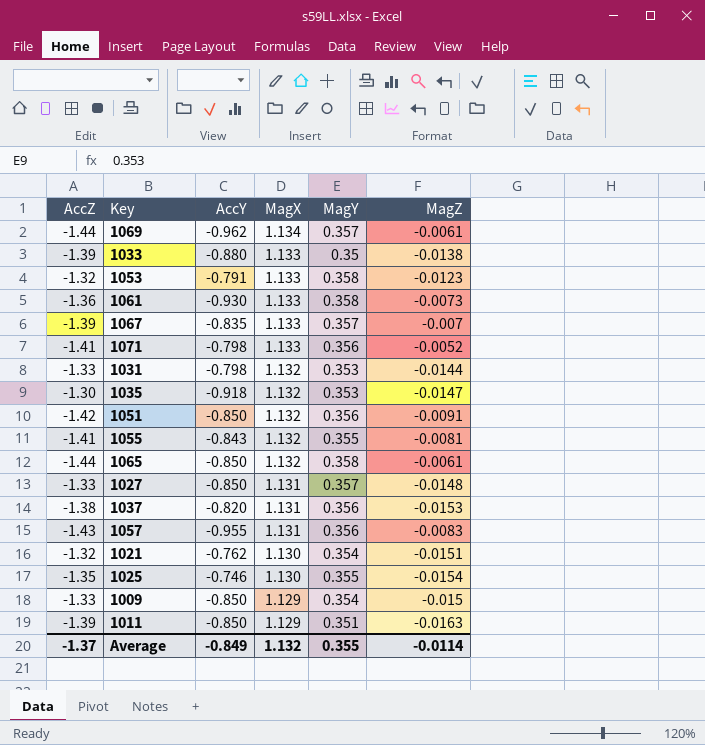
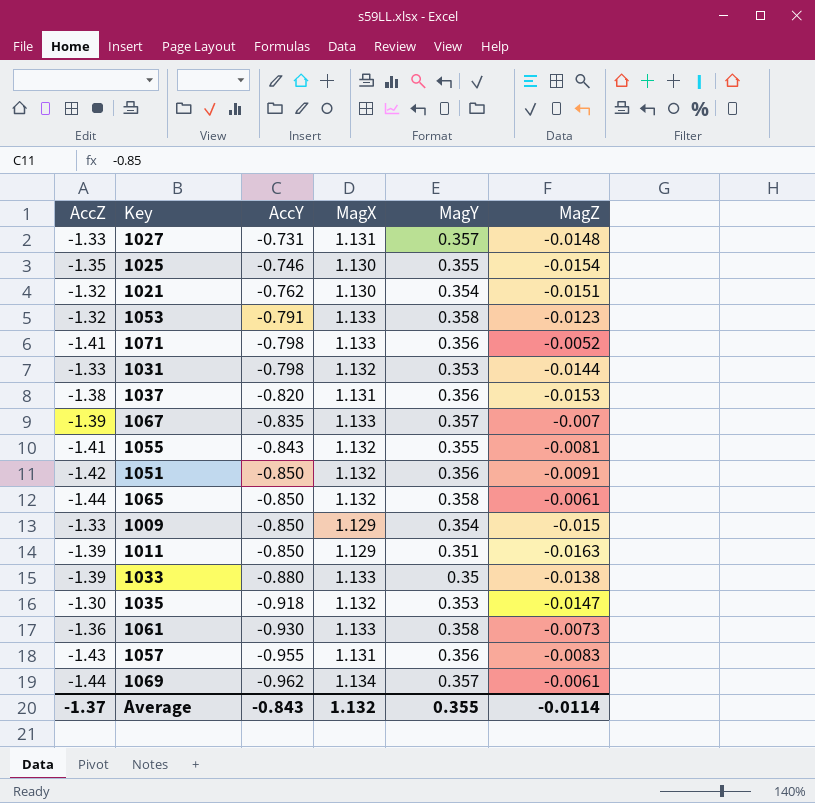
row order: MagX descending -> AccY descending
1027 | AccY: -0.850 -> -0.731
Average | AccY: -0.849 -> -0.843

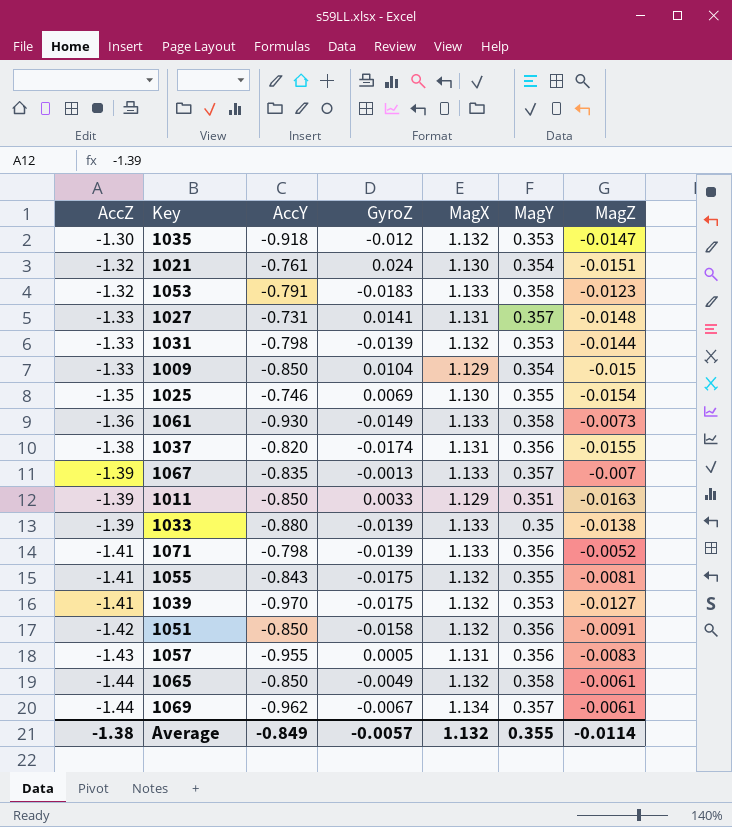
row order: AccY descending -> AccZ descending
column GyroZ | position: none -> 4
1021 | AccY: -0.762 -> -0.761
1037 | MagZ: -0.0153 -> -0.0155
row 1039: none -> -1.41 | -0.970 | -0.0175 | 1.132 | 0.353 | -0.0127
Average | AccZ: -1.37 -> -1.38
Average | AccY: -0.843 -> -0.849

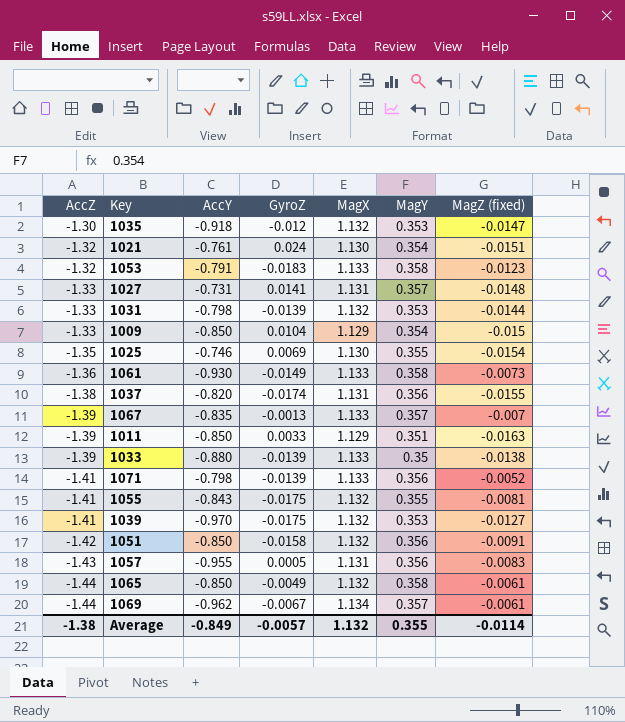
column name: MagZ -> MagZ (fixed)

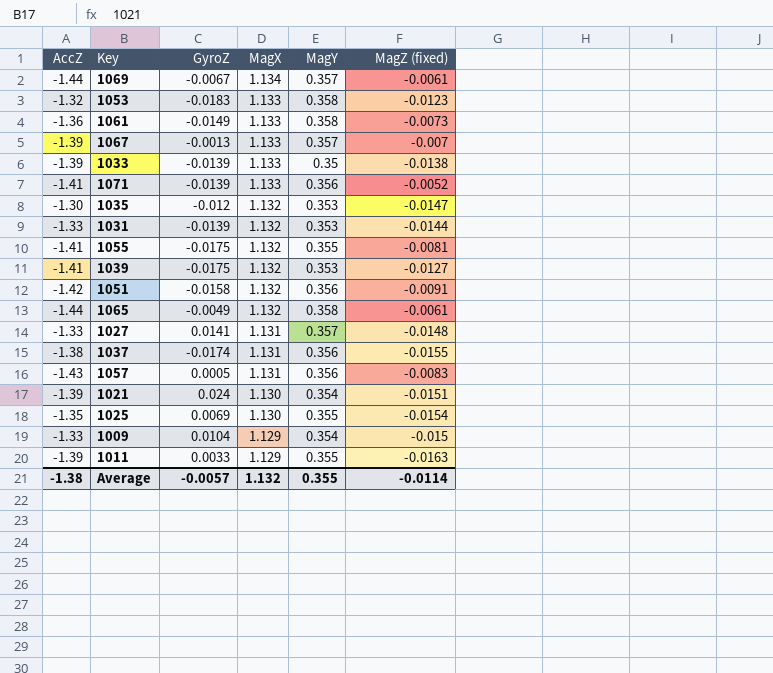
row order: AccZ descending -> MagX descending
column AccY | position: 3 -> none
1021 | AccZ: -1.32 -> -1.39
1011 | MagY: 0.351 -> 0.355

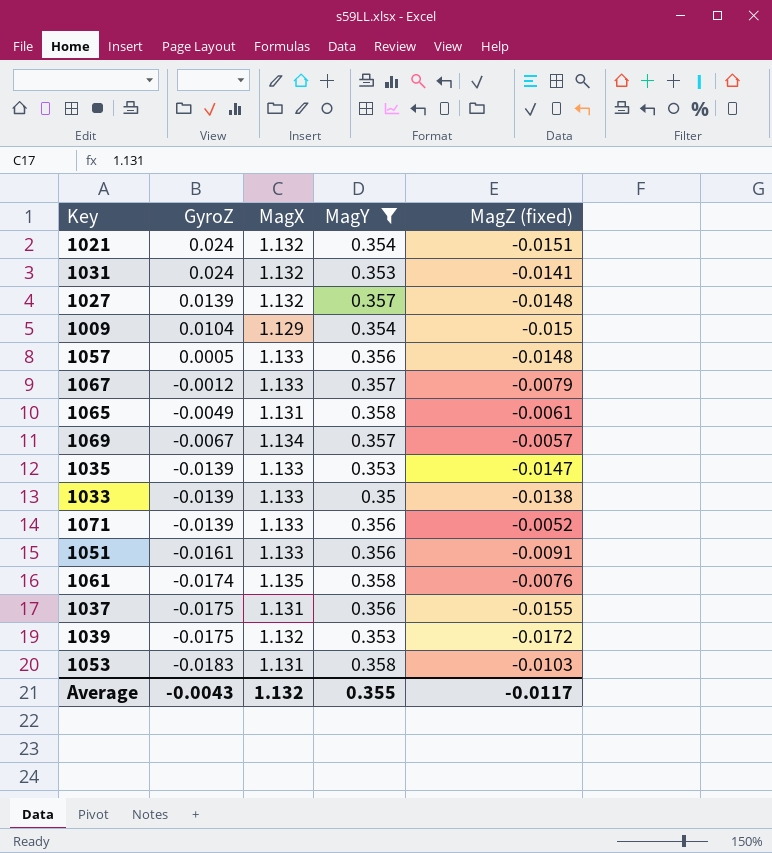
filter: none -> MagY != 0.355
row order: MagX descending -> GyroZ descending
column AccZ | position: 1 -> none
1021 | MagX: 1.130 -> 1.132
1031 | GyroZ: -0.0139 -> 0.024
1031 | MagZ (fixed): -0.0144 -> -0.0141
1027 | GyroZ: 0.0141 -> 0.0139
1027 | MagX: 1.131 -> 1.132
1057 | MagX: 1.131 -> 1.133
1057 | MagZ (fixed): -0.0083 -> -0.0148
1067 | GyroZ: -0.0013 -> -0.0012
1067 | MagZ (fixed): -0.007 -> -0.0079
1065 | MagX: 1.132 -> 1.131
1069 | MagZ (fixed): -0.0061 -> -0.0057
1035 | GyroZ: -0.012 -> -0.0139
1035 | MagX: 1.132 -> 1.133
1051 | GyroZ: -0.0158 -> -0.0161
1051 | MagX: 1.132 -> 1.133
1061 | GyroZ: -0.0149 -> -0.0174
1061 | MagX: 1.133 -> 1.135
1061 | MagZ (fixed): -0.0073 -> -0.0076
1037 | GyroZ: -0.0174 -> -0.0175
1039 | MagZ (fixed): -0.0127 -> -0.0172
1053 | MagX: 1.133 -> 1.131
1053 | MagZ (fixed): -0.0123 -> -0.0103
Average | GyroZ: -0.0057 -> -0.0043
Average | MagZ (fixed): -0.0114 -> -0.0117

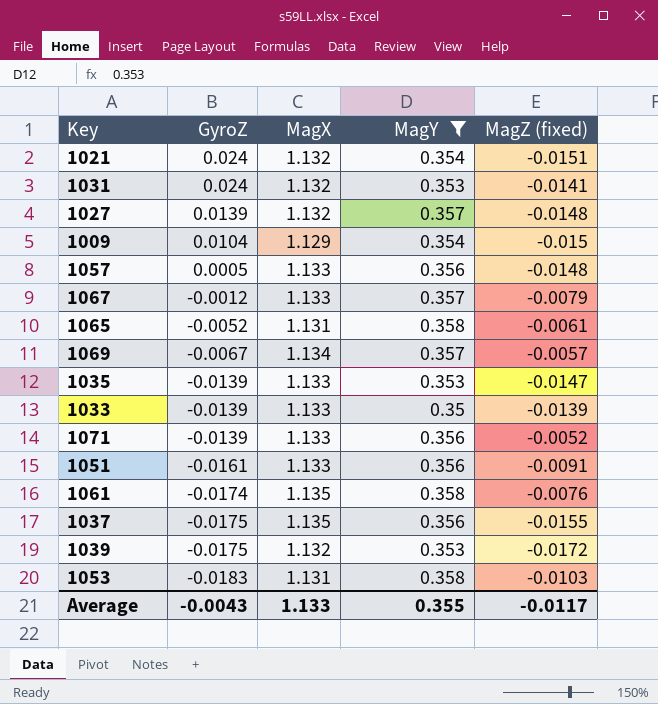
1065 | GyroZ: -0.0049 -> -0.0052
1033 | MagZ (fixed): -0.0138 -> -0.0139
1037 | MagX: 1.131 -> 1.135
Average | MagX: 1.132 -> 1.133

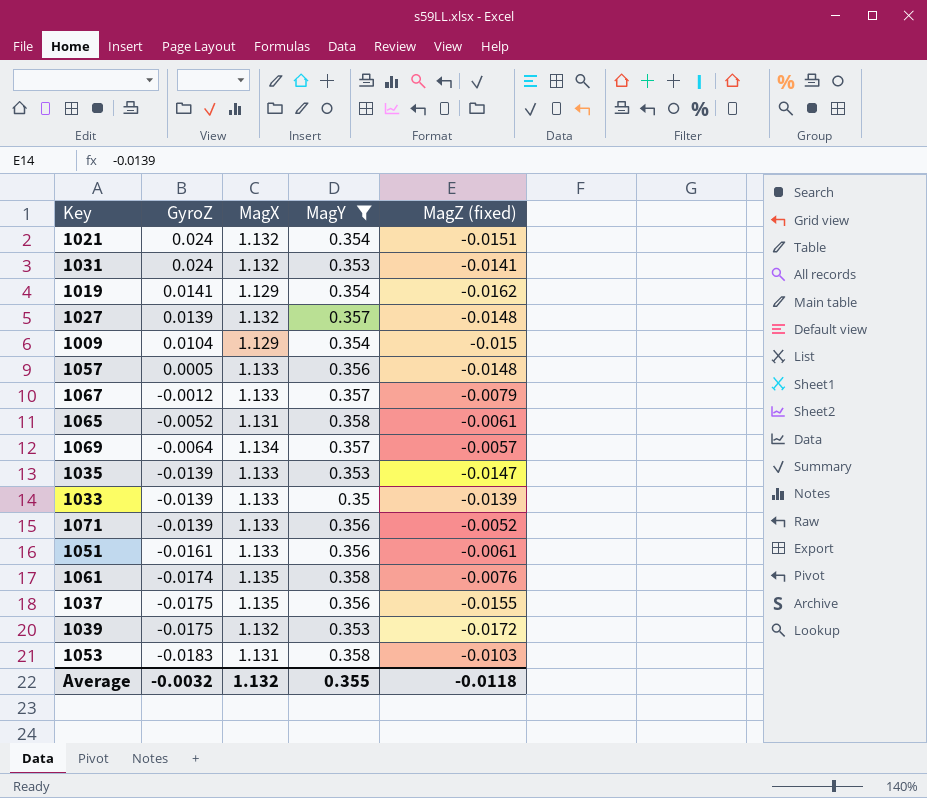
row 1019: none -> 0.0141 | 1.129 | 0.354 | -0.0162
1069 | GyroZ: -0.0067 -> -0.0064
1051 | MagZ (fixed): -0.0091 -> -0.0061
Average | GyroZ: -0.0043 -> -0.0032
Average | MagX: 1.133 -> 1.132
Average | MagZ (fixed): -0.0117 -> -0.0118

